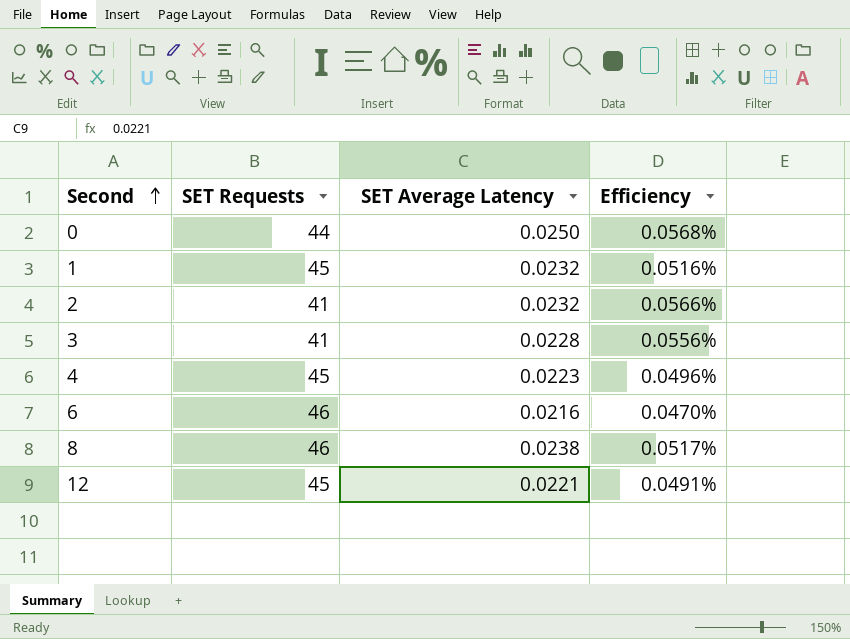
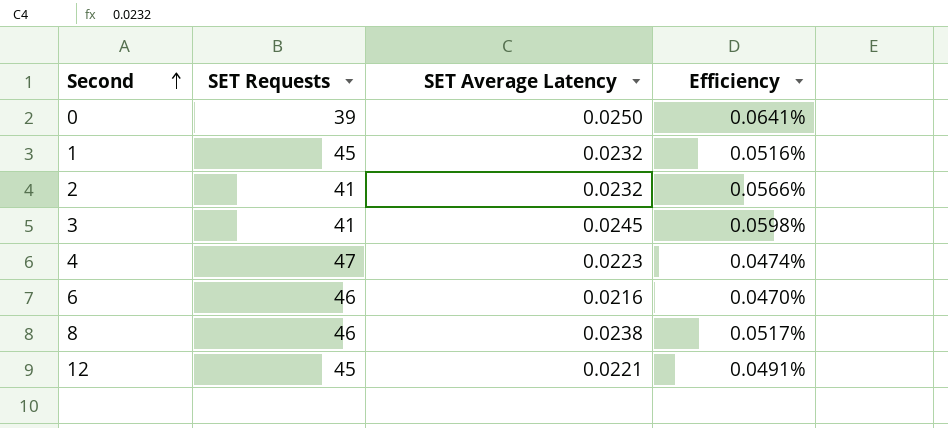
0 | SET Requests: 44 -> 39
0 | Efficiency: 0.0568% -> 0.0641%
3 | SET Average Latency: 0.0228 -> 0.0245
3 | Efficiency: 0.0556% -> 0.0598%
4 | SET Requests: 45 -> 47
4 | Efficiency: 0.0496% -> 0.0474%

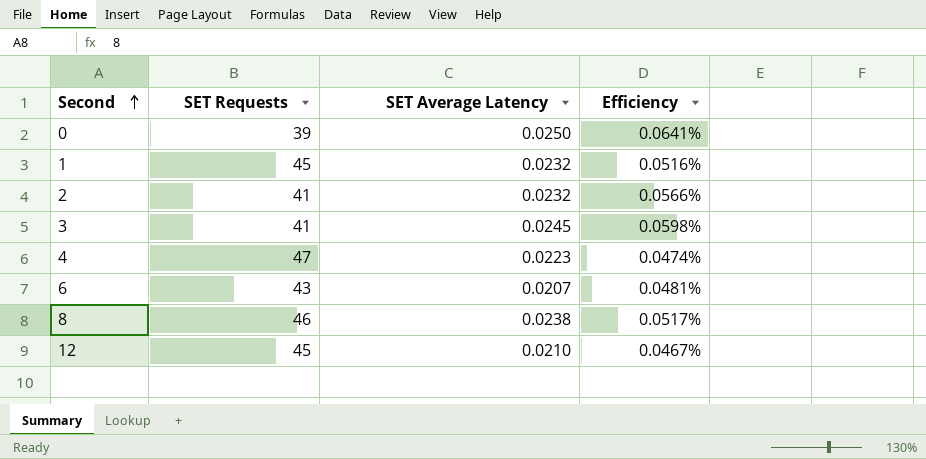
6 | SET Requests: 46 -> 43
6 | SET Average Latency: 0.0216 -> 0.0207
6 | Efficiency: 0.0470% -> 0.0481%
12 | SET Average Latency: 0.0221 -> 0.0210
12 | Efficiency: 0.0491% -> 0.0467%

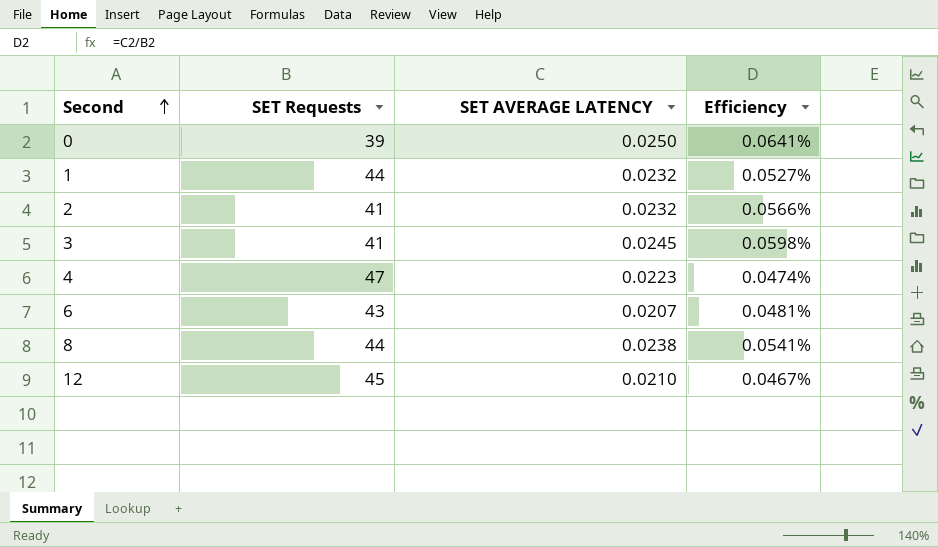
column name: SET Average Latency -> SET AVERAGE LATENCY
1 | SET Requests: 45 -> 44
1 | Efficiency: 0.0516% -> 0.0527%
8 | SET Requests: 46 -> 44
8 | Efficiency: 0.0517% -> 0.0541%

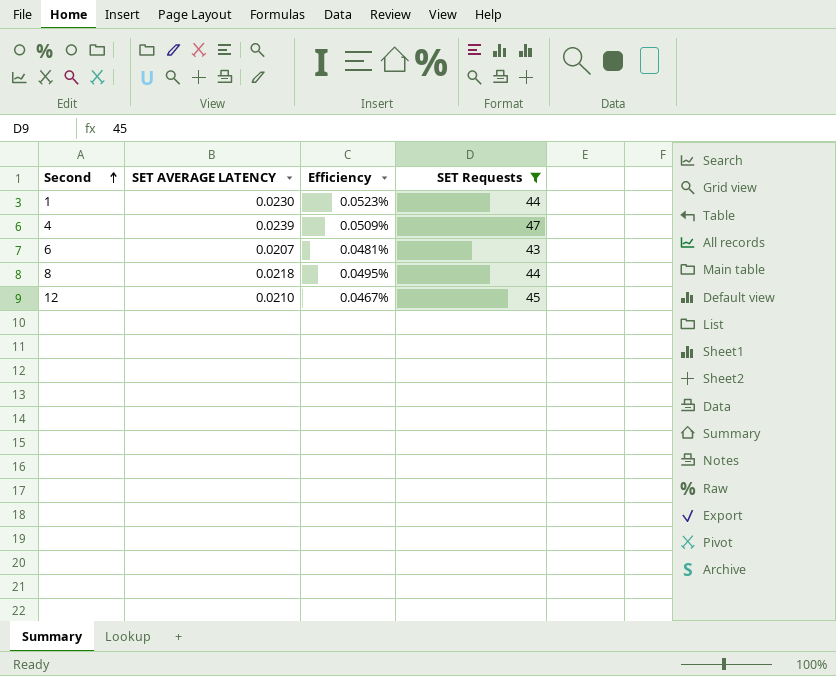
filter: none -> SET Requests >= 43
column SET Requests | position: 2 -> 4
1 | SET AVERAGE LATENCY: 0.0232 -> 0.0230
1 | Efficiency: 0.0527% -> 0.0523%
4 | SET AVERAGE LATENCY: 0.0223 -> 0.0239
4 | Efficiency: 0.0474% -> 0.0509%
8 | SET AVERAGE LATENCY: 0.0238 -> 0.0218
8 | Efficiency: 0.0541% -> 0.0495%

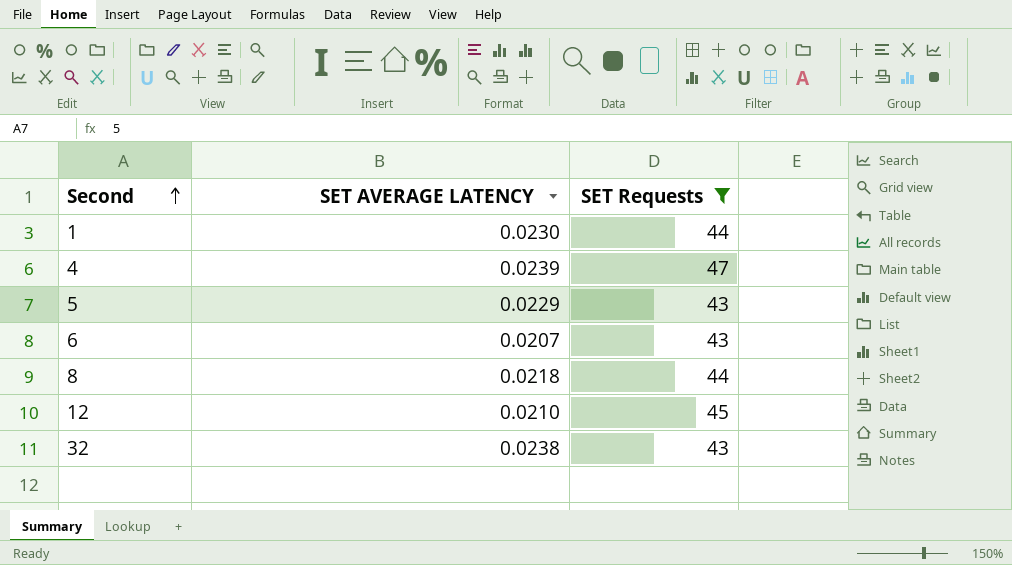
column Efficiency | formula: [SET AVERAGE LATENCY] / [SET Requests] -> none
row 5: none -> 0.0229 | 43
row 32: none -> 0.0238 | 43

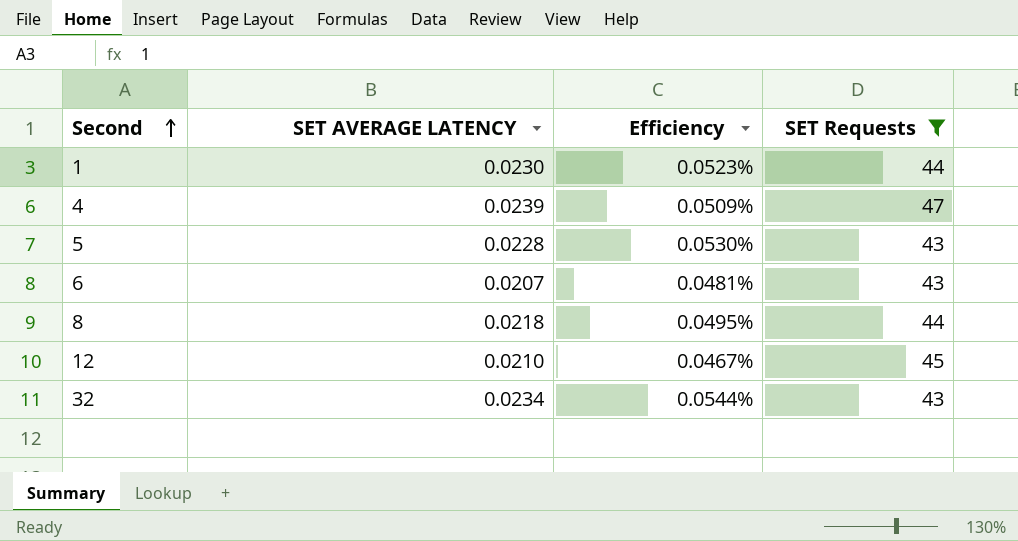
column Efficiency | formula: none -> [SET AVERAGE LATENCY] / [SET Requests]
5 | SET AVERAGE LATENCY: 0.0229 -> 0.0228
32 | SET AVERAGE LATENCY: 0.0238 -> 0.0234

